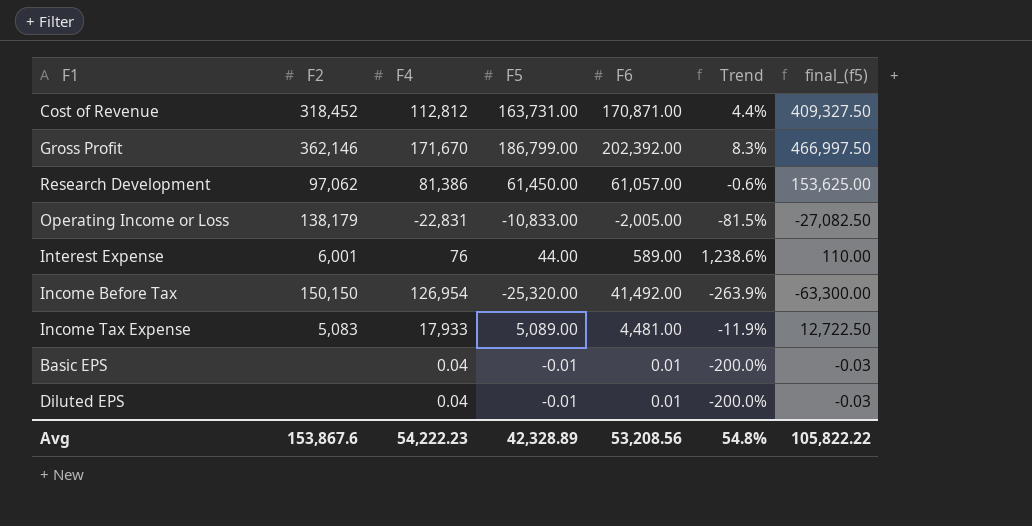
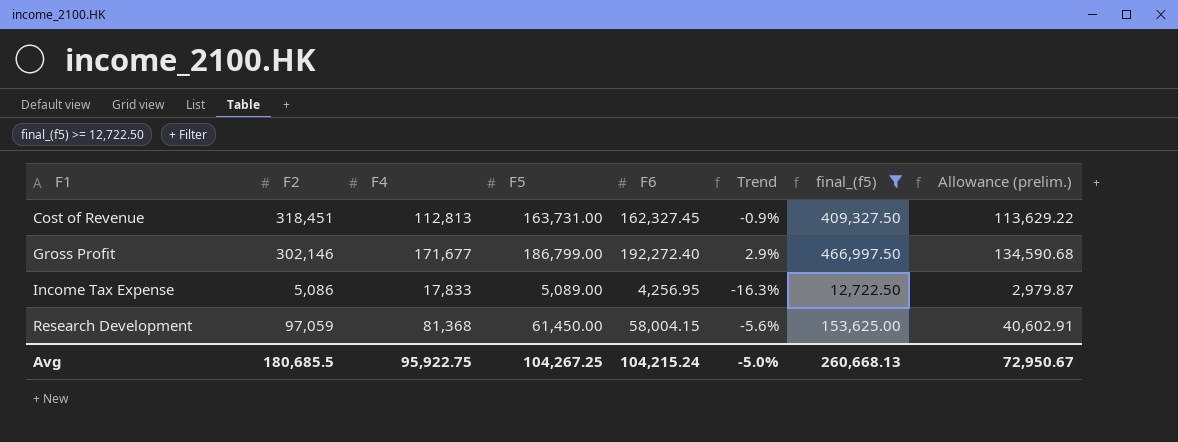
filter: none -> final_(f5) >= 12,722.50
row order: none -> F1 ascending
column Allowance (prelim.) | formula: none -> [F6] * 0.7
Cost of Revenue | F2: 318,452 -> 318,451
Cost of Revenue | F4: 112,812 -> 112,813
Cost of Revenue | F6: 170,871.00 -> 162,327.45
Cost of Revenue | Trend: 4.4% -> -0.9%
Gross Profit | F2: 362,146 -> 302,146
Gross Profit | F4: 171,670 -> 171,677
Gross Profit | F6: 202,392.00 -> 192,272.40
Gross Profit | Trend: 8.3% -> 2.9%
Income Tax Expense | F2: 5,083 -> 5,086
Income Tax Expense | F4: 17,933 -> 17,833
Income Tax Expense | F6: 4,481.00 -> 4,256.95
Income Tax Expense | Trend: -11.9% -> -16.3%
Research Development | F2: 97,062 -> 97,059
Research Development | F4: 81,386 -> 81,368
Research Development | F6: 61,057.00 -> 58,004.15
Research Development | Trend: -0.6% -> -5.6%
Avg | F2: 153,867.6 -> 180,685.5
Avg | F4: 54,222.23 -> 95,922.75
Avg | F5: 42,328.89 -> 104,267.25
Avg | F6: 53,208.56 -> 104,215.24
Avg | Trend: 54.8% -> -5.0%
Avg | final_(f5): 105,822.22 -> 260,668.13

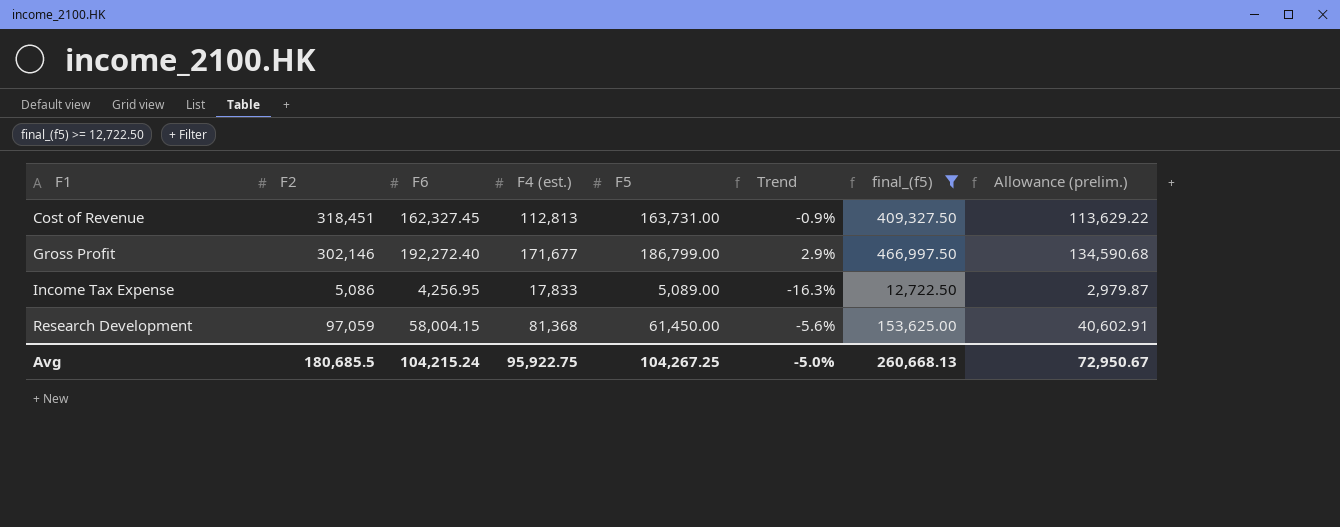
column F6 | position: 5 -> 3
column name: F4 -> F4 (est.)

